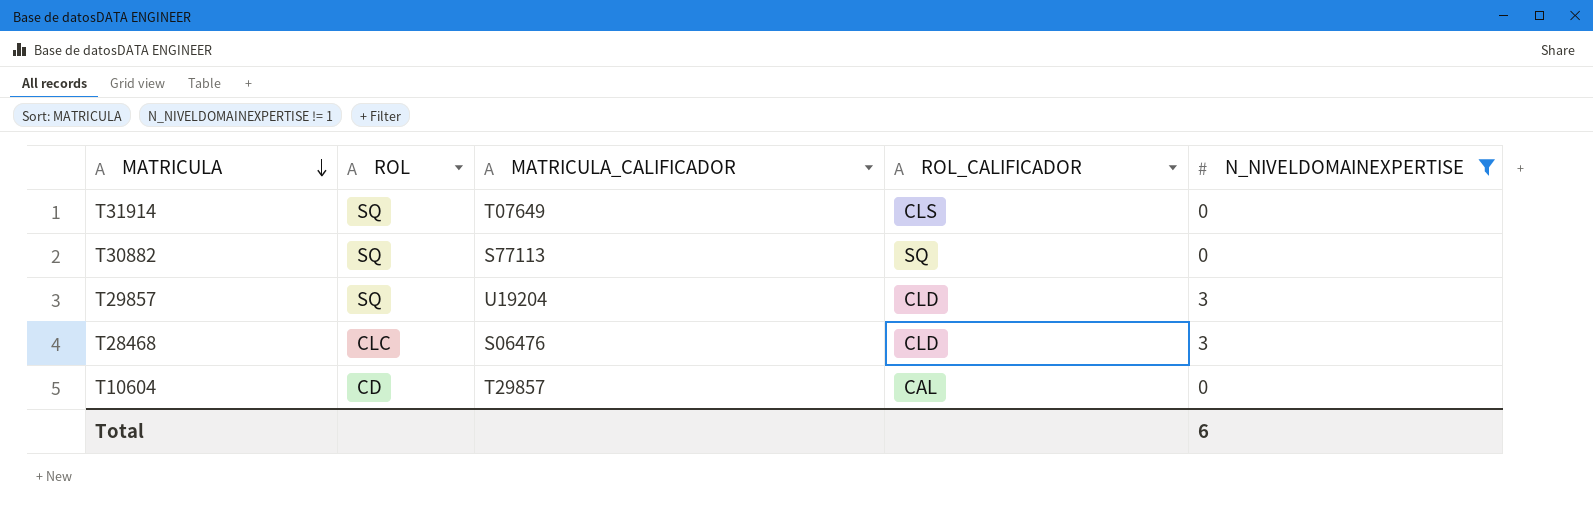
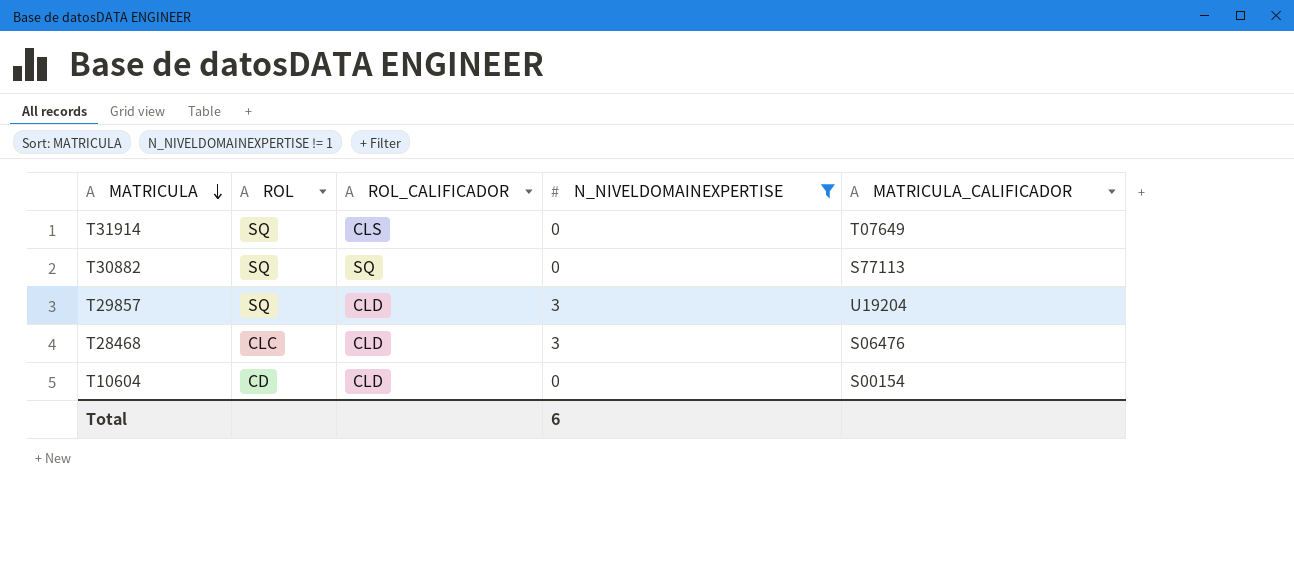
column MATRICULA_CALIFICADOR | position: 3 -> 5
T10604 | ROL_CALIFICADOR: CAL -> CLD
T10604 | MATRICULA_CALIFICADOR: T29857 -> S00154

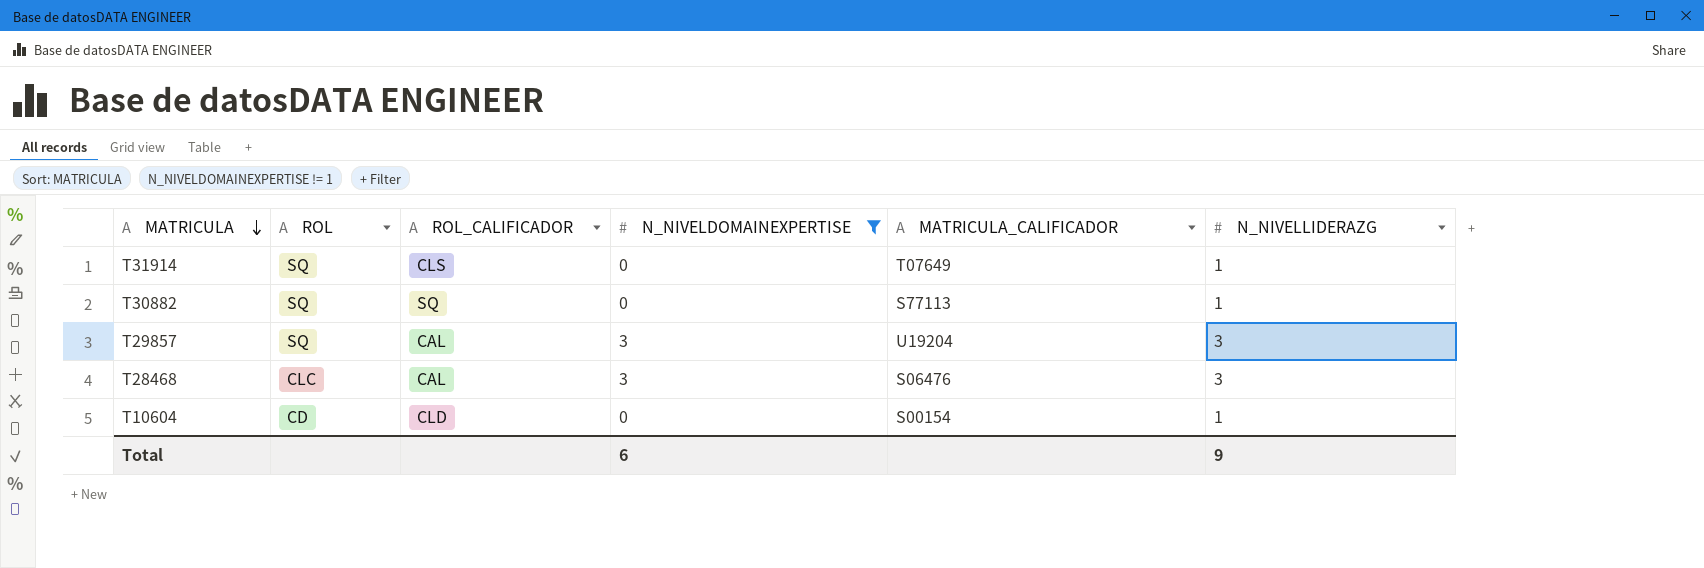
column N_NIVELLIDERAZG | position: none -> 6
T29857 | ROL_CALIFICADOR: CLD -> CAL
T28468 | ROL_CALIFICADOR: CLD -> CAL

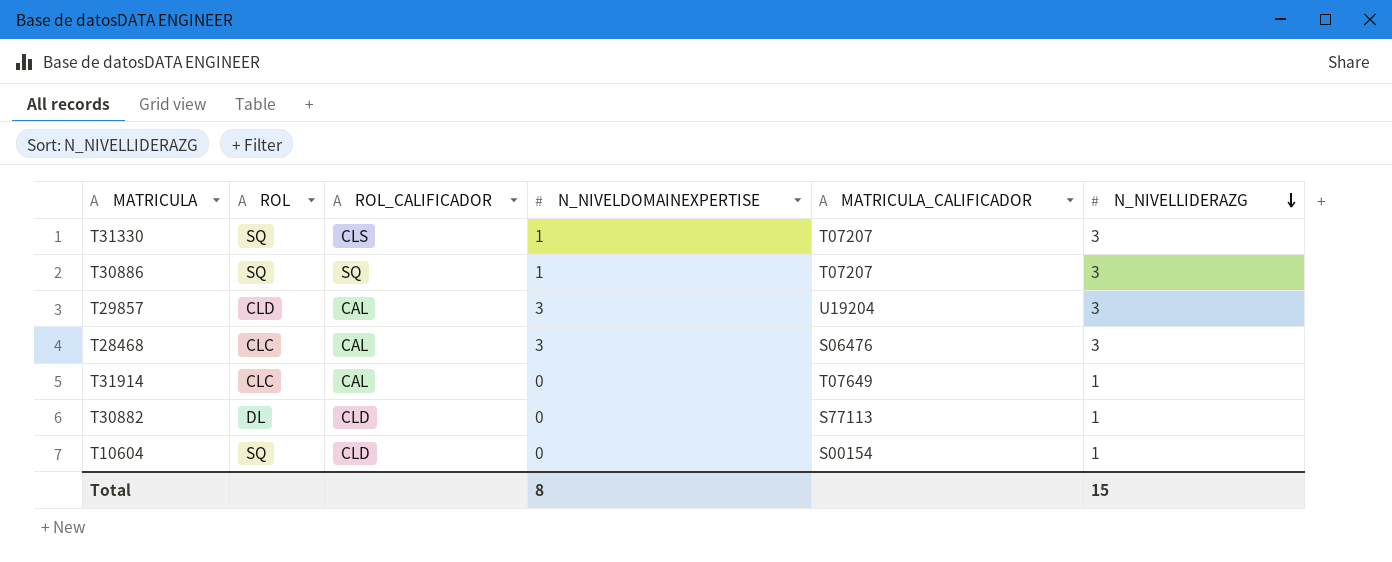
filter: N_NIVELDOMAINEXPERTISE != 1 -> none
row order: MATRICULA descending -> N_NIVELLIDERAZG descending
T29857 | ROL: SQ -> CLD
T31914 | ROL: SQ -> CLC
T31914 | ROL_CALIFICADOR: CLS -> CAL
T30882 | ROL: SQ -> DL
T30882 | ROL_CALIFICADOR: SQ -> CLD
T10604 | ROL: CD -> SQ
Total | N_NIVELDOMAINEXPERTISE: 6 -> 8
Total | N_NIVELLIDERAZG: 9 -> 15

